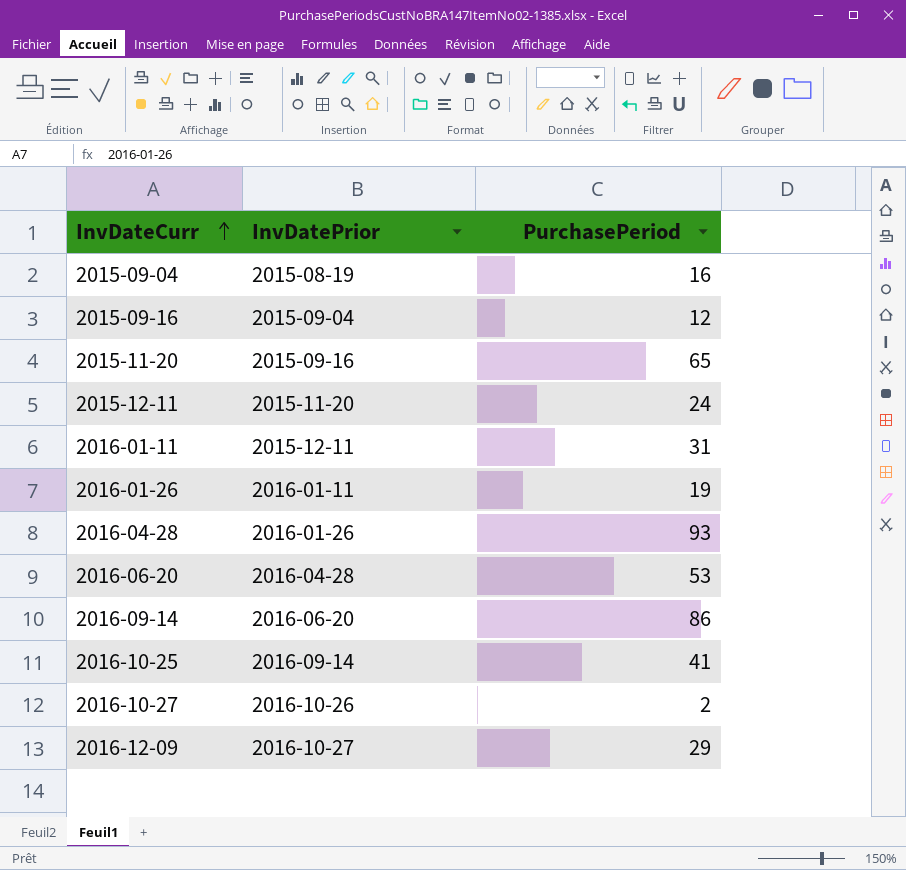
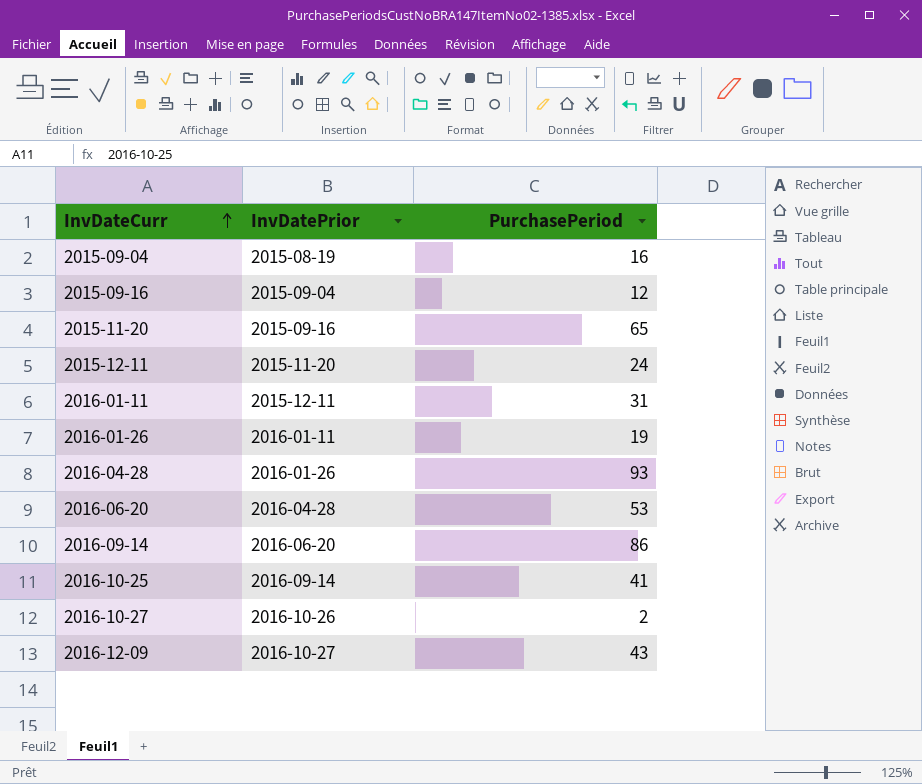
2016-12-09 | PurchasePeriod: 29 -> 43

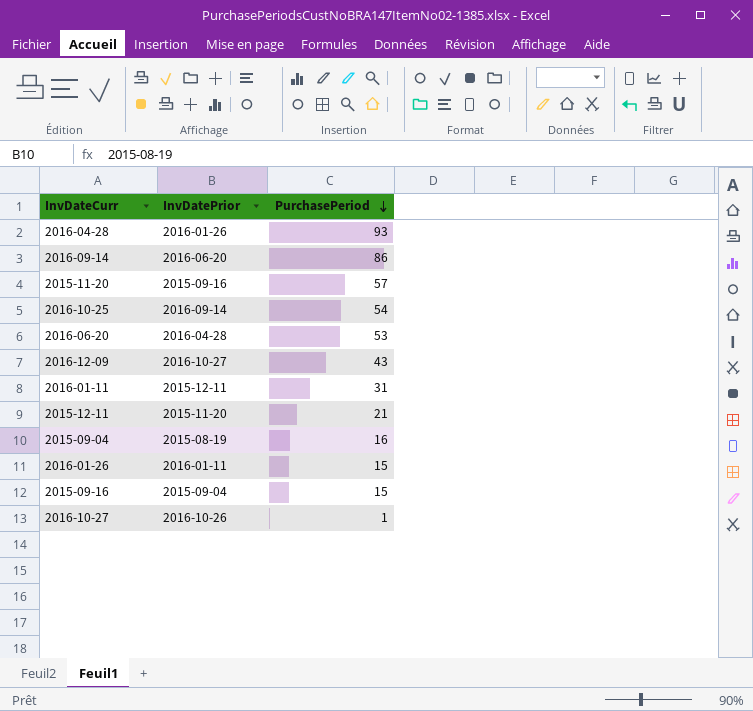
row order: InvDateCurr ascending -> PurchasePeriod descending
2015-11-20 | PurchasePeriod: 65 -> 57
2016-10-25 | PurchasePeriod: 41 -> 54
2015-12-11 | PurchasePeriod: 24 -> 21
2016-01-26 | PurchasePeriod: 19 -> 15
2015-09-16 | PurchasePeriod: 12 -> 15
2016-10-27 | PurchasePeriod: 2 -> 1

